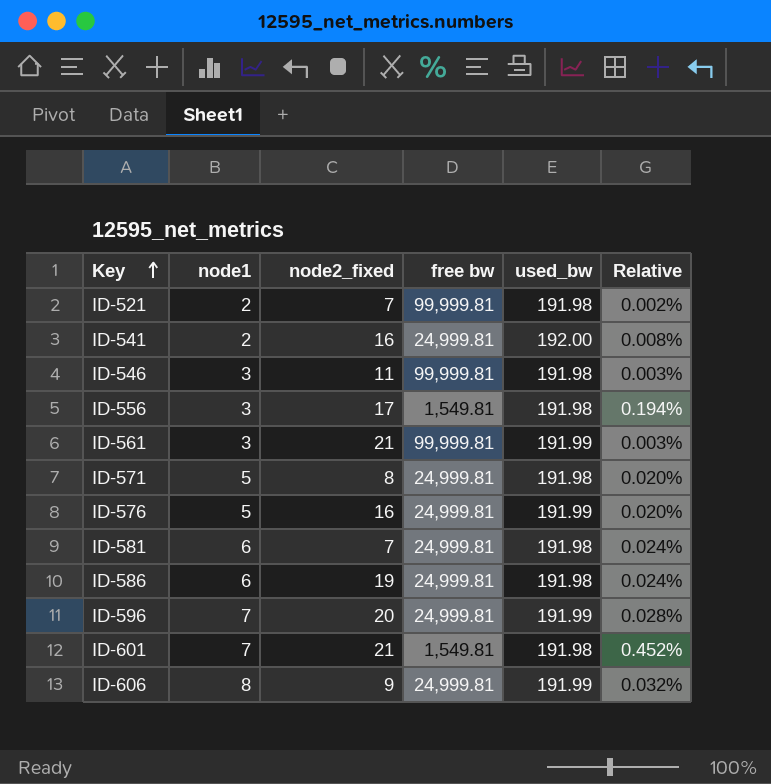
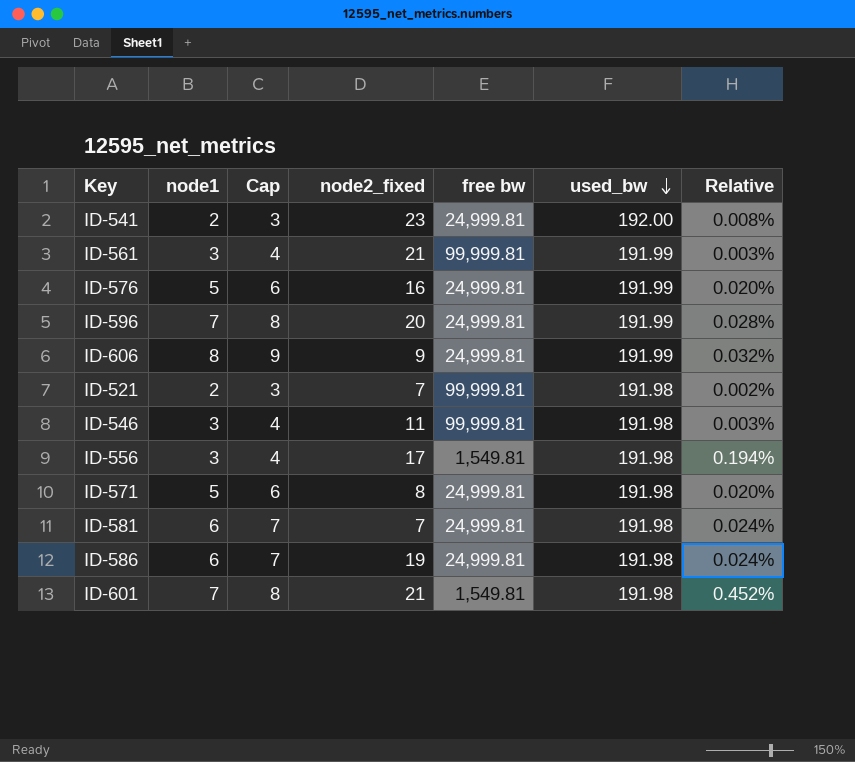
row order: Key ascending -> used_bw descending
column Cap | formula: none -> [node1] + 1
ID-541 | node2_fixed: 16 -> 23

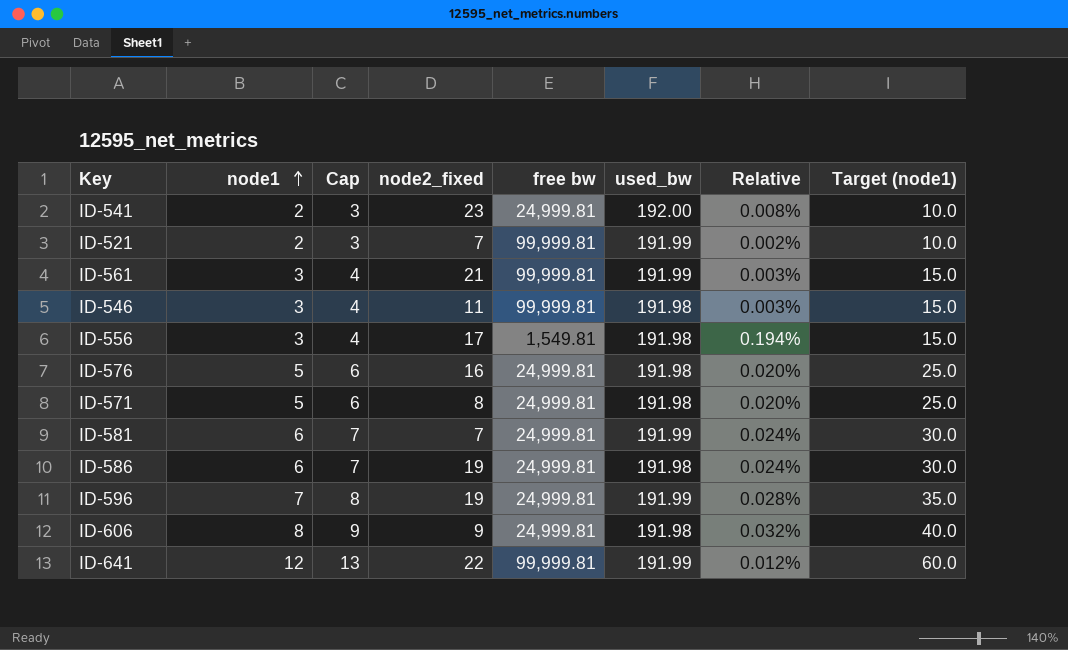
row order: used_bw descending -> node1 ascending
column Target (node1) | formula: none -> [node1] * 5
row ID-601: 7 | 8 | 21 | 1,549.81 | 191.98 | 0.452% -> none
ID-521 | used_bw: 191.98 -> 191.99
ID-576 | used_bw: 191.99 -> 191.98
ID-581 | used_bw: 191.98 -> 191.99
ID-596 | node2_fixed: 20 -> 19
ID-606 | used_bw: 191.99 -> 191.98
row ID-641: none -> 12 | 13 | 22 | 99,999.81 | 191.99 | 0.012% | 60.0

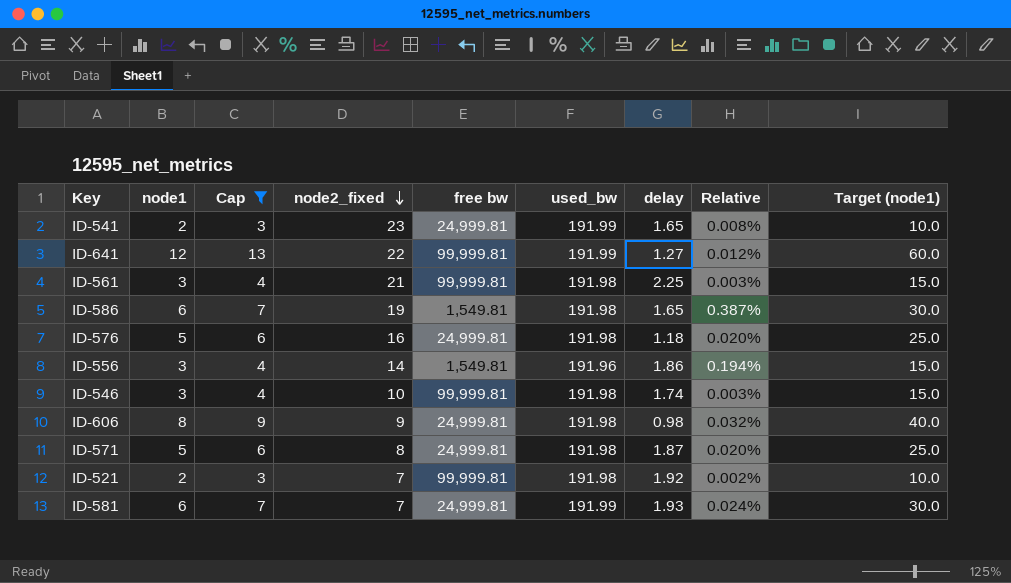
filter: none -> Cap != 8
row order: node1 ascending -> node2_fixed descending
column delay | position: none -> 7
ID-541 | used_bw: 192.00 -> 191.99
ID-561 | used_bw: 191.99 -> 191.98
ID-586 | free bw: 24,999.81 -> 1,549.81
ID-586 | Relative: 0.024% -> 0.387%
ID-556 | node2_fixed: 17 -> 14
ID-556 | used_bw: 191.98 -> 191.96
ID-546 | node2_fixed: 11 -> 10
ID-521 | used_bw: 191.99 -> 191.98

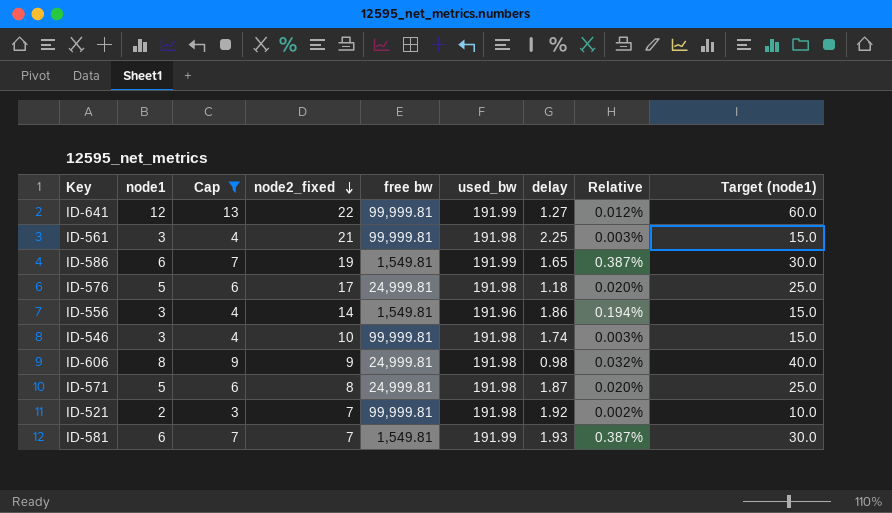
row ID-541: 2 | 3 | 23 | 24,999.81 | 191.99 | 1.65 | 0.008% | 10.0 -> none
ID-586 | used_bw: 191.98 -> 191.99
ID-576 | node2_fixed: 16 -> 17
ID-581 | free bw: 24,999.81 -> 1,549.81
ID-581 | Relative: 0.024% -> 0.387%

